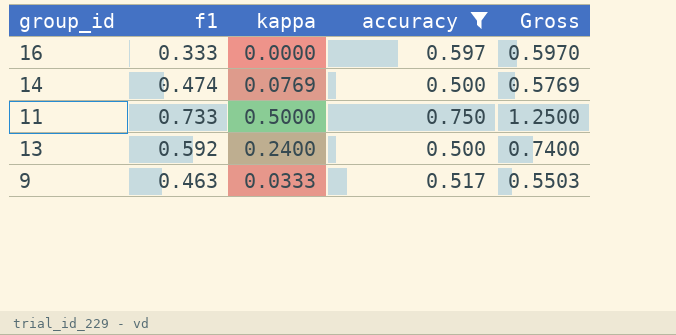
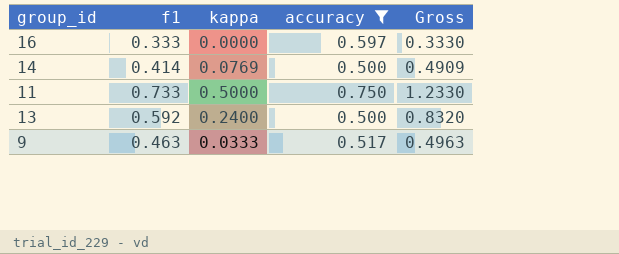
column Gross | formula: [kappa] + [accuracy] -> [f1] + [kappa]
14 | f1: 0.474 -> 0.414

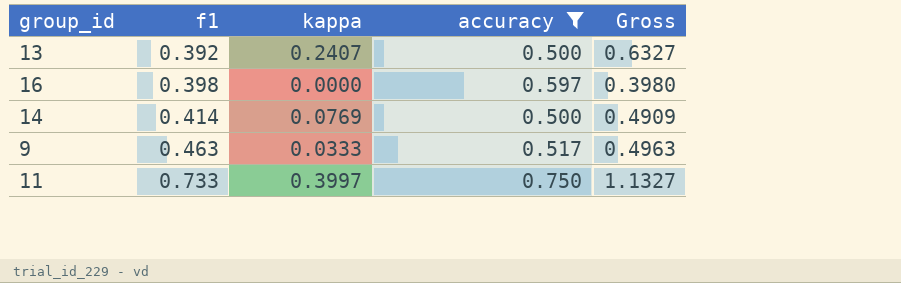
row order: none -> f1 ascending
13 | f1: 0.592 -> 0.392
13 | kappa: 0.2400 -> 0.2407
13 | Gross: 0.8320 -> 0.6327
16 | f1: 0.333 -> 0.398
16 | Gross: 0.3330 -> 0.3980
11 | kappa: 0.5000 -> 0.3997
11 | Gross: 1.2330 -> 1.1327

